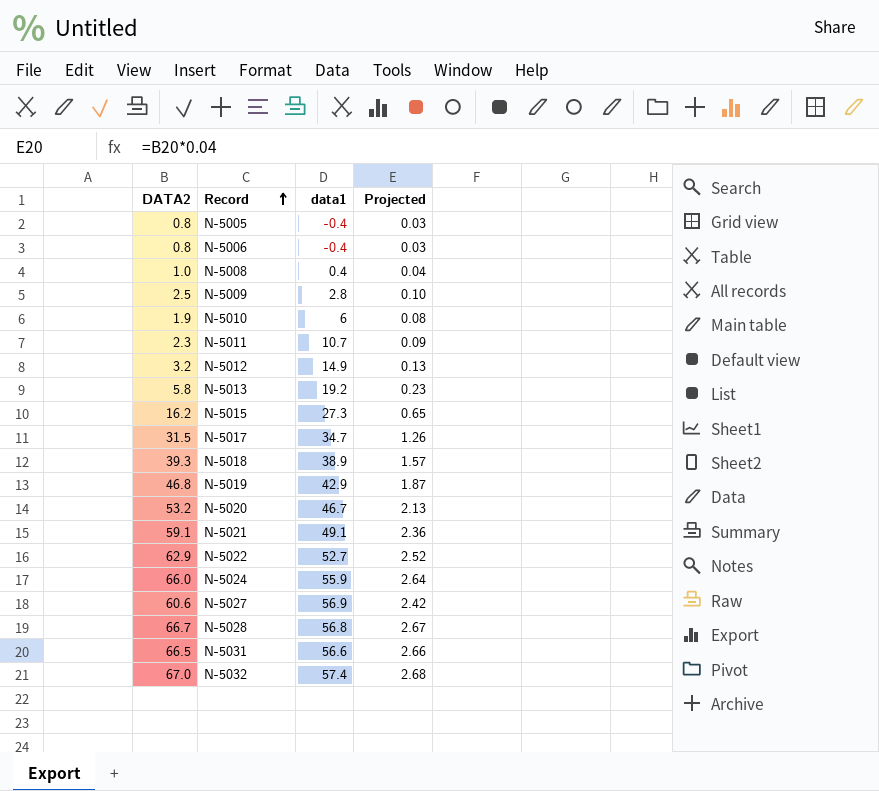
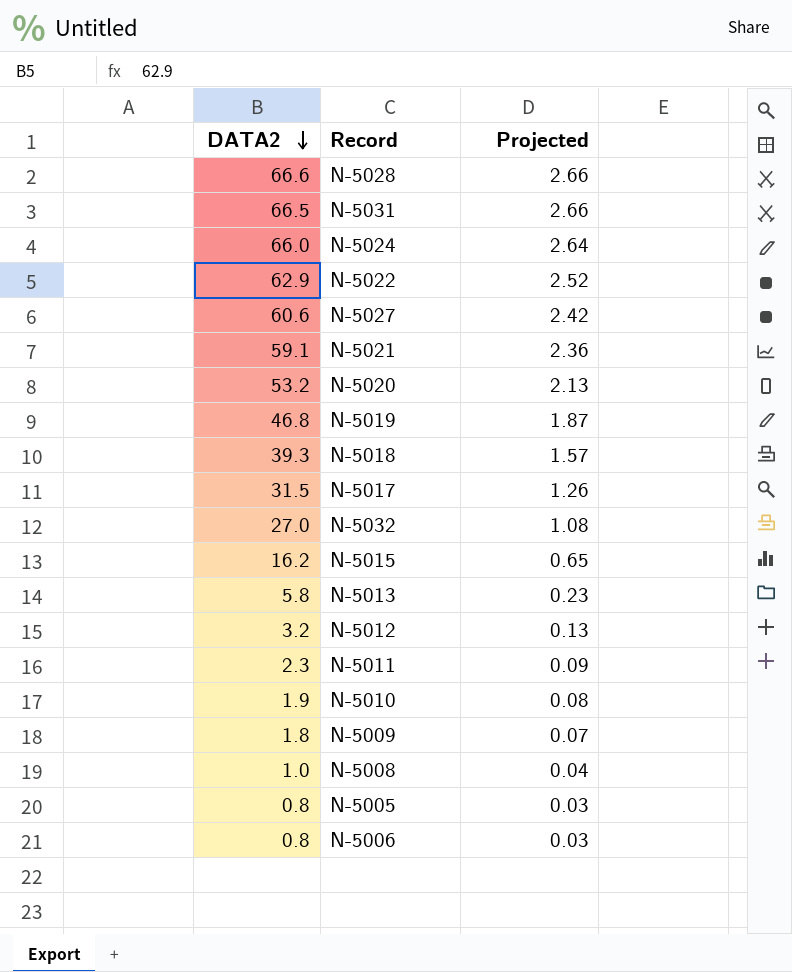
row order: Record ascending -> DATA2 descending
column data1 | position: 3 -> none
N-5028 | DATA2: 66.7 -> 66.6
N-5028 | Projected: 2.67 -> 2.66
N-5032 | DATA2: 67.0 -> 27.0
N-5032 | Projected: 2.68 -> 1.08
N-5009 | DATA2: 2.5 -> 1.8
N-5009 | Projected: 0.10 -> 0.07

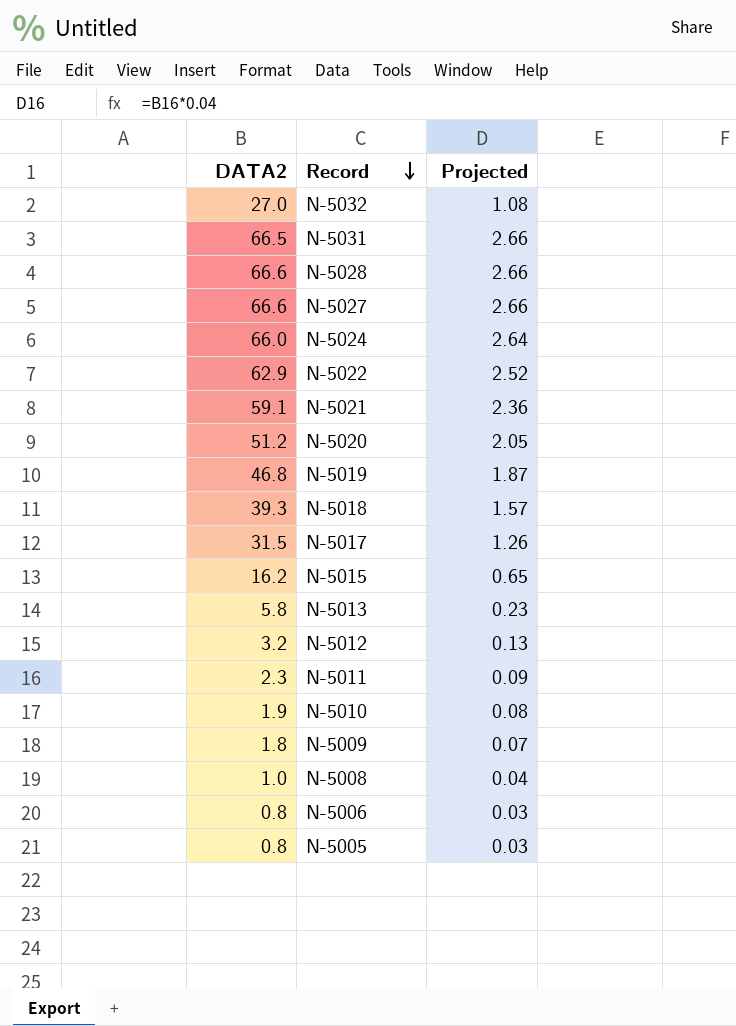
row order: DATA2 descending -> Record descending
N-5027 | DATA2: 60.6 -> 66.6
N-5027 | Projected: 2.42 -> 2.66
N-5020 | DATA2: 53.2 -> 51.2
N-5020 | Projected: 2.13 -> 2.05

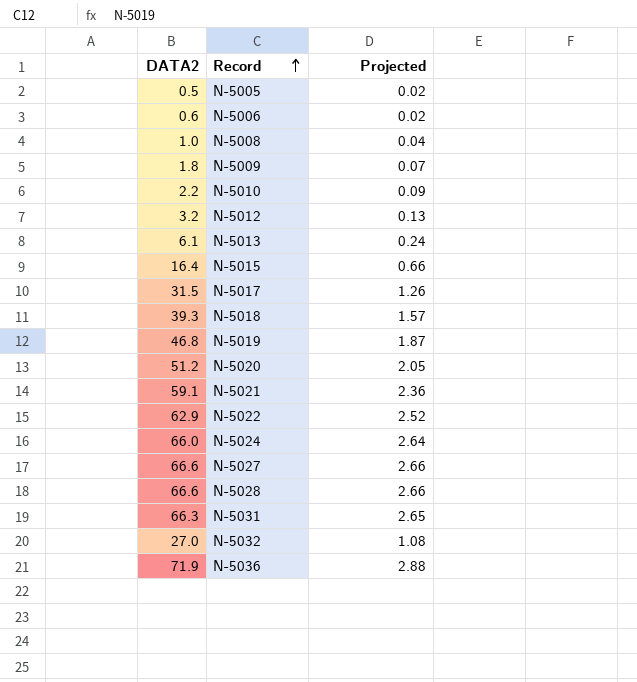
row order: Record descending -> Record ascending
row N-5011: 2.3 | 0.09 -> none
N-5005 | DATA2: 0.8 -> 0.5
N-5005 | Projected: 0.03 -> 0.02
N-5006 | DATA2: 0.8 -> 0.6
N-5006 | Projected: 0.03 -> 0.02
N-5010 | DATA2: 1.9 -> 2.2
N-5010 | Projected: 0.08 -> 0.09
N-5013 | DATA2: 5.8 -> 6.1
N-5013 | Projected: 0.23 -> 0.24
N-5015 | DATA2: 16.2 -> 16.4
N-5015 | Projected: 0.65 -> 0.66
N-5031 | DATA2: 66.5 -> 66.3
N-5031 | Projected: 2.66 -> 2.65
row N-5036: none -> 71.9 | 2.88

